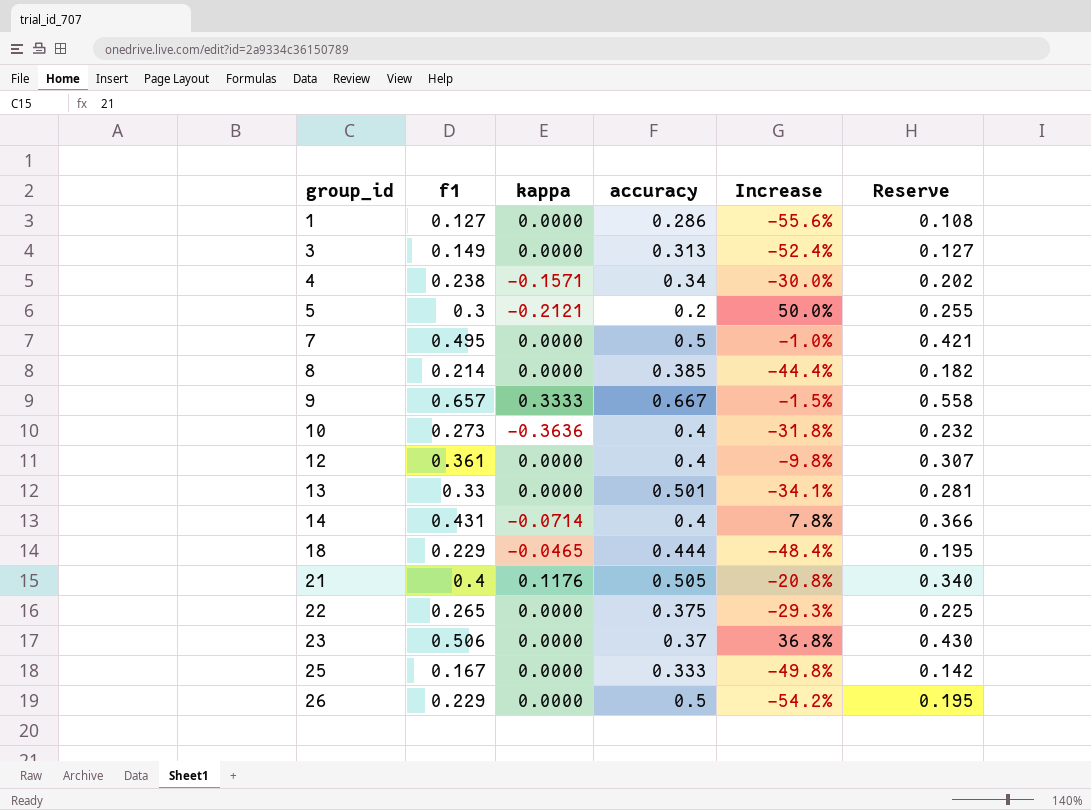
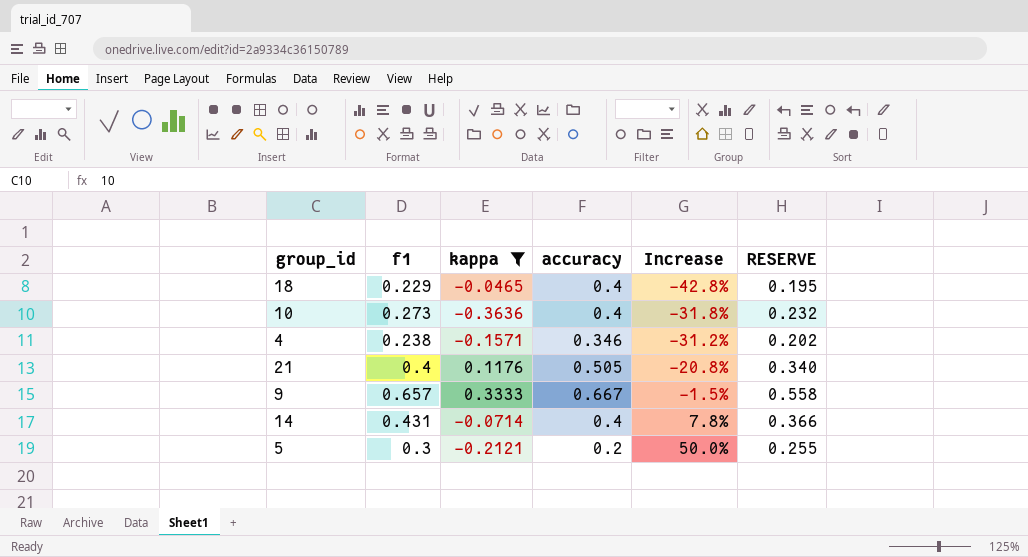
filter: none -> kappa != 0.0000
row order: group_id ascending -> Increase ascending
column name: Reserve -> RESERVE
18 | accuracy: 0.444 -> 0.4
18 | Increase: -48.4% -> -42.8%
4 | accuracy: 0.34 -> 0.346
4 | Increase: -30.0% -> -31.2%

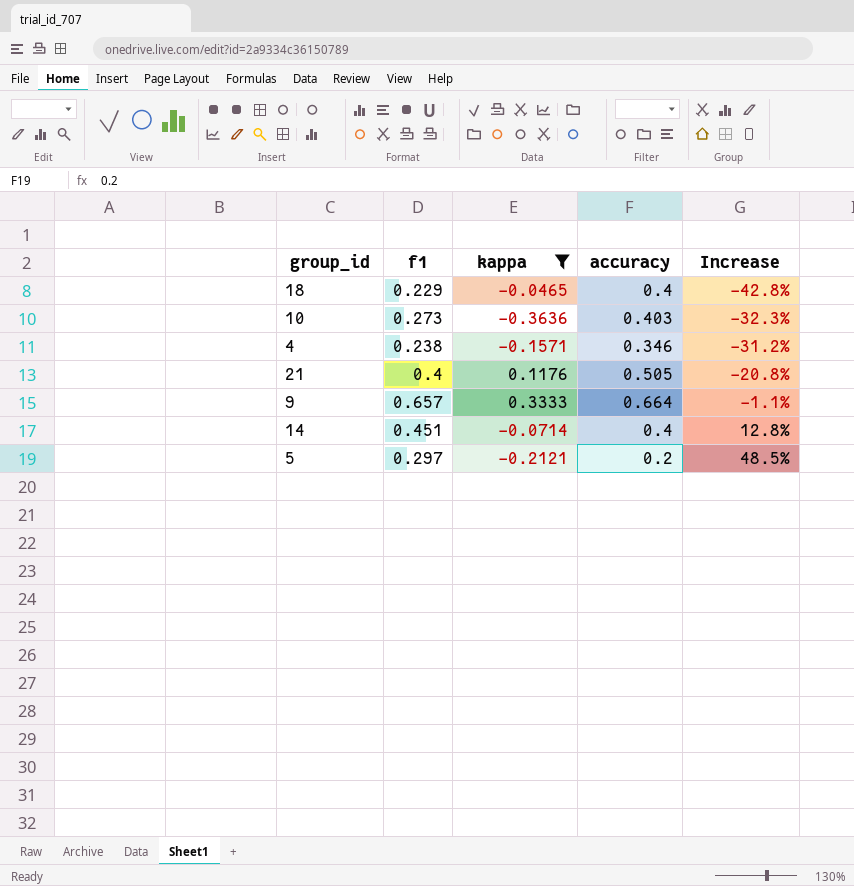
column RESERVE | formula: [f1] * 0.85 -> none
10 | accuracy: 0.4 -> 0.403
10 | Increase: -31.8% -> -32.3%
9 | accuracy: 0.667 -> 0.664
9 | Increase: -1.5% -> -1.1%
14 | f1: 0.431 -> 0.451
14 | Increase: 7.8% -> 12.8%
5 | f1: 0.3 -> 0.297
5 | Increase: 50.0% -> 48.5%

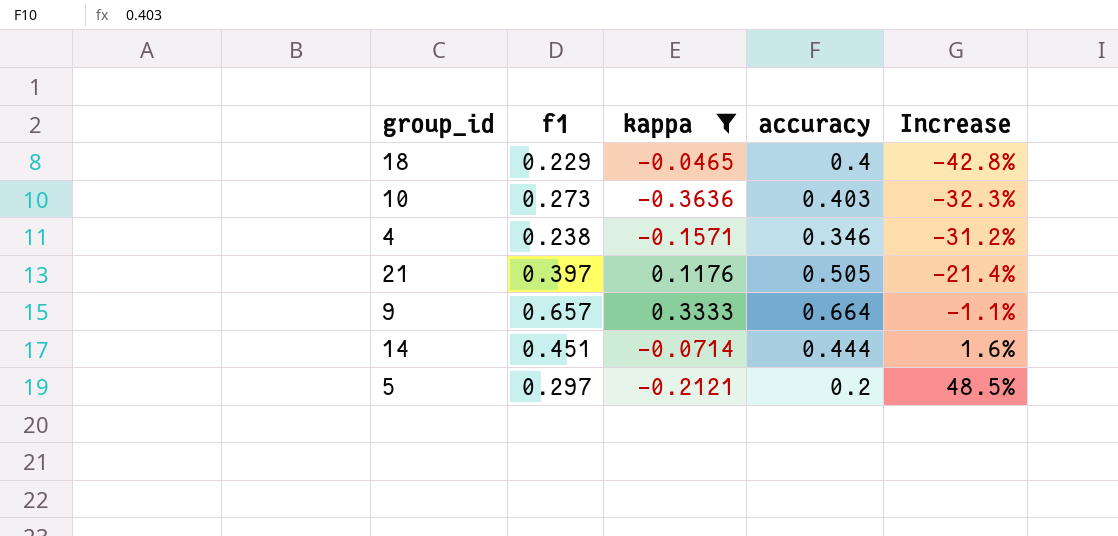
21 | f1: 0.4 -> 0.397
21 | Increase: -20.8% -> -21.4%
14 | accuracy: 0.4 -> 0.444
14 | Increase: 12.8% -> 1.6%

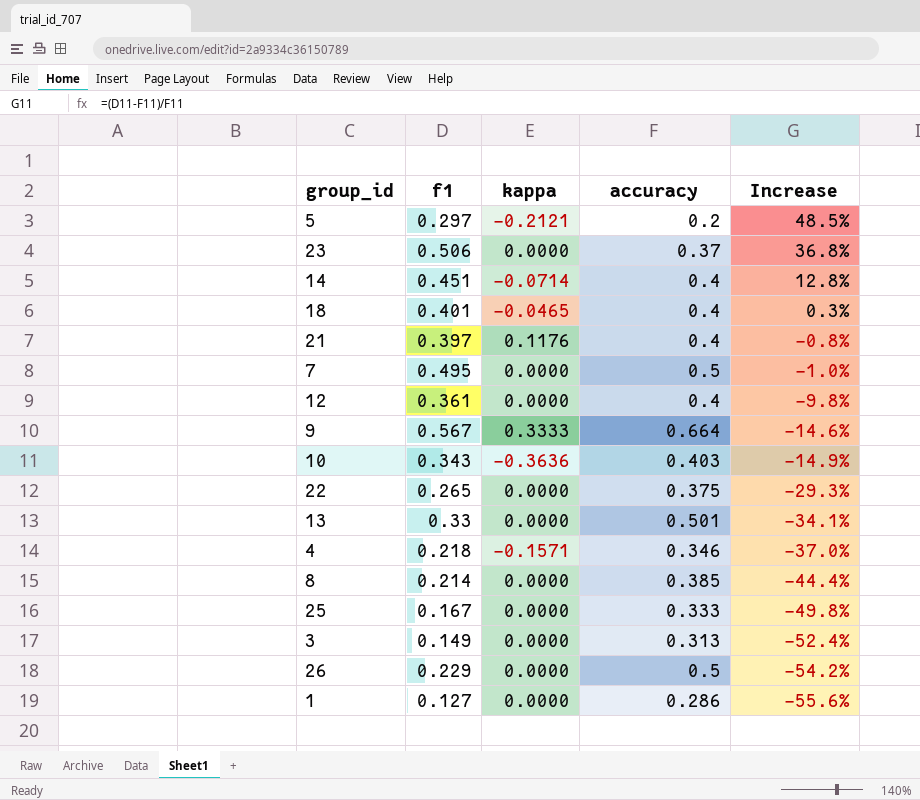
filter: kappa != 0.0000 -> none
row order: Increase ascending -> Increase descending
14 | accuracy: 0.444 -> 0.4
14 | Increase: 1.6% -> 12.8%
18 | f1: 0.229 -> 0.401
18 | Increase: -42.8% -> 0.3%
21 | accuracy: 0.505 -> 0.4
21 | Increase: -21.4% -> -0.8%
9 | f1: 0.657 -> 0.567
9 | Increase: -1.1% -> -14.6%
10 | f1: 0.273 -> 0.343
10 | Increase: -32.3% -> -14.9%
4 | f1: 0.238 -> 0.218
4 | Increase: -31.2% -> -37.0%

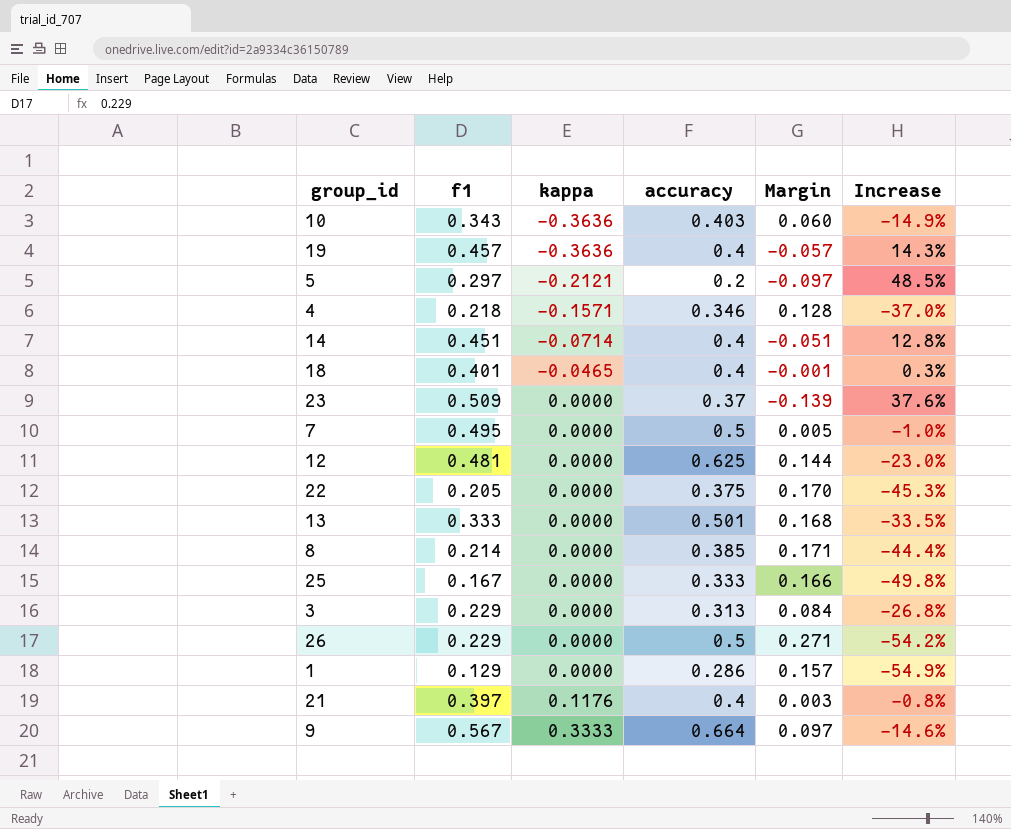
row order: Increase descending -> kappa ascending
column Margin | formula: none -> [accuracy] - [f1]
row 19: none -> 0.457 | -0.3636 | 0.4 | -0.057 | 14.3%
23 | f1: 0.506 -> 0.509
23 | Increase: 36.8% -> 37.6%
12 | f1: 0.361 -> 0.481
12 | accuracy: 0.4 -> 0.625
12 | Increase: -9.8% -> -23.0%
22 | f1: 0.265 -> 0.205
22 | Increase: -29.3% -> -45.3%
13 | f1: 0.33 -> 0.333
13 | Increase: -34.1% -> -33.5%
3 | f1: 0.149 -> 0.229
3 | Increase: -52.4% -> -26.8%
1 | f1: 0.127 -> 0.129
1 | Increase: -55.6% -> -54.9%

